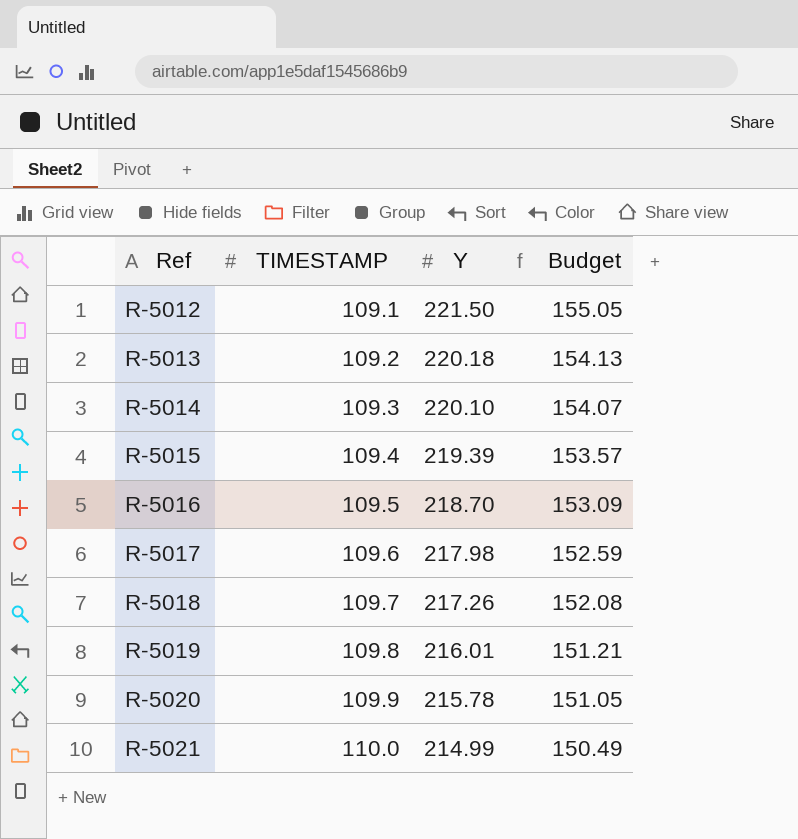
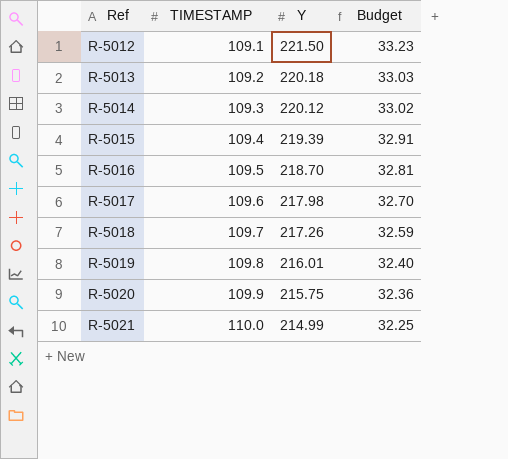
column Budget | formula: [Y] * 0.7 -> [Y] * 0.15
R-5014 | Y: 220.10 -> 220.12
R-5020 | Y: 215.78 -> 215.75

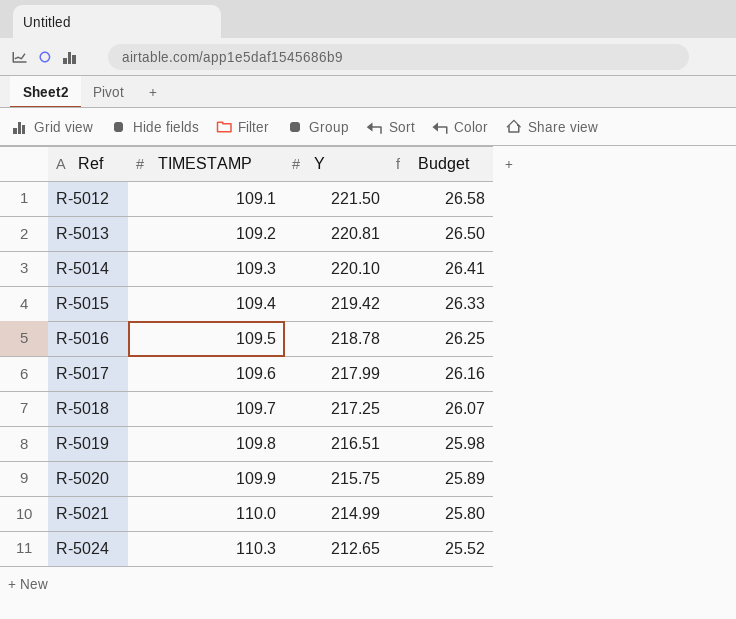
column Budget | formula: [Y] * 0.15 -> [Y] * 0.12
R-5013 | Y: 220.18 -> 220.81
R-5014 | Y: 220.12 -> 220.10
R-5015 | Y: 219.39 -> 219.42
R-5016 | Y: 218.70 -> 218.78
R-5017 | Y: 217.98 -> 217.99
R-5018 | Y: 217.26 -> 217.25
R-5019 | Y: 216.01 -> 216.51
row R-5024: none -> 110.3 | 212.65 | 25.52

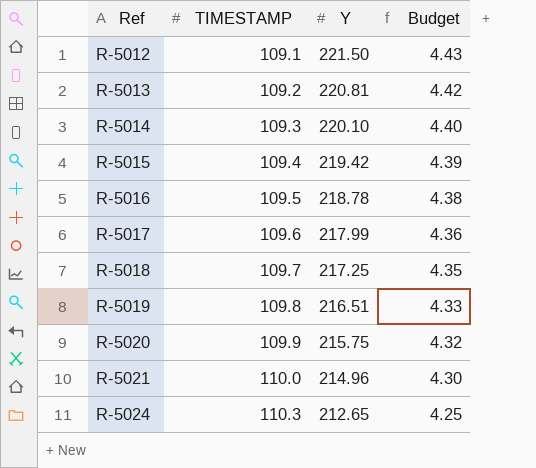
column Budget | formula: [Y] * 0.12 -> [Y] * 0.02
R-5021 | Y: 214.99 -> 214.96

